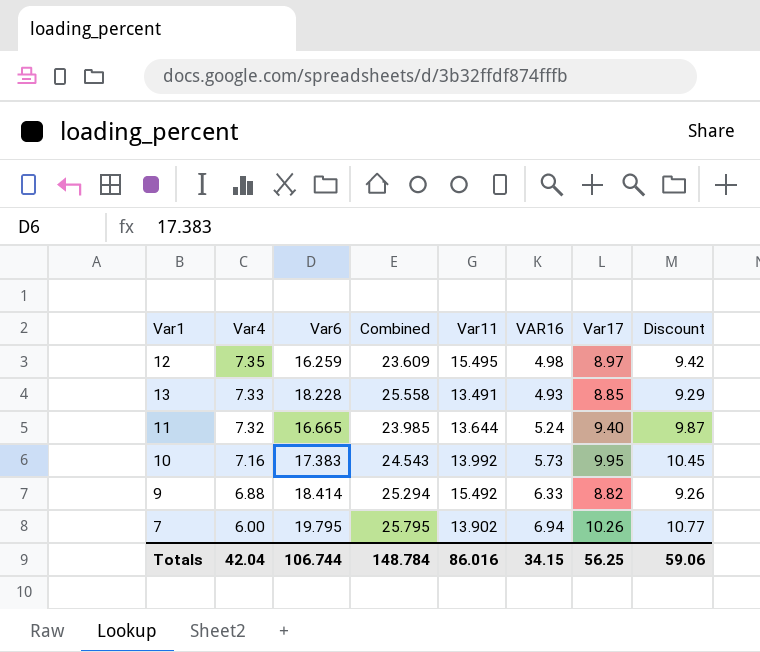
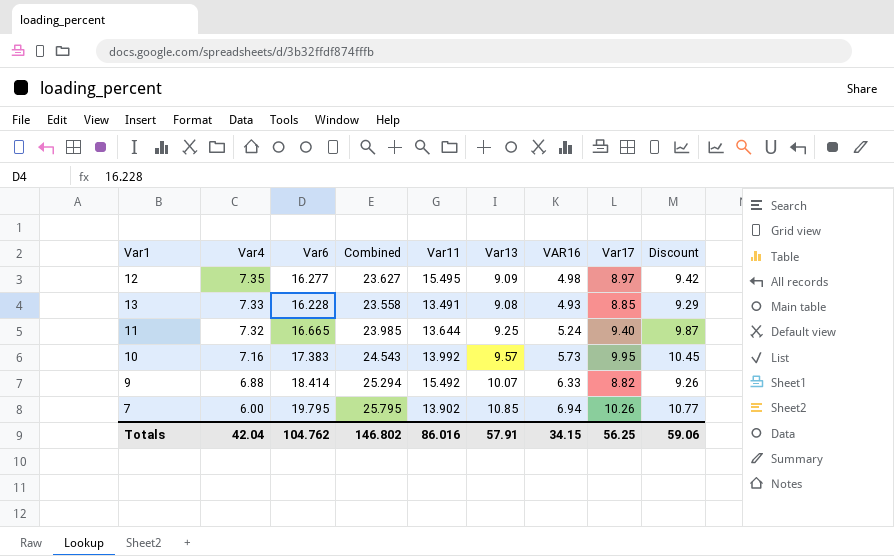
column Var13 | position: none -> 6
12 | Var6: 16.259 -> 16.277
12 | Combined: 23.609 -> 23.627
13 | Var6: 18.228 -> 16.228
13 | Combined: 25.558 -> 23.558
Totals | Var6: 106.744 -> 104.762
Totals | Combined: 148.784 -> 146.802

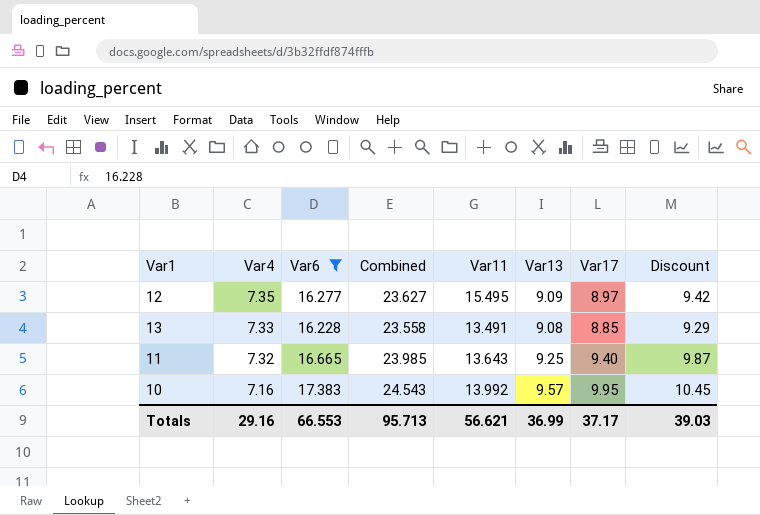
filter: none -> Var6 <= 17.383
column VAR16 | position: 7 -> none
11 | Var11: 13.644 -> 13.643
Totals | Var4: 42.04 -> 29.16
Totals | Var6: 104.762 -> 66.553
Totals | Combined: 146.802 -> 95.713
Totals | Var11: 86.016 -> 56.621
Totals | Var13: 57.91 -> 36.99
Totals | Var17: 56.25 -> 37.17
Totals | Discount: 59.06 -> 39.03

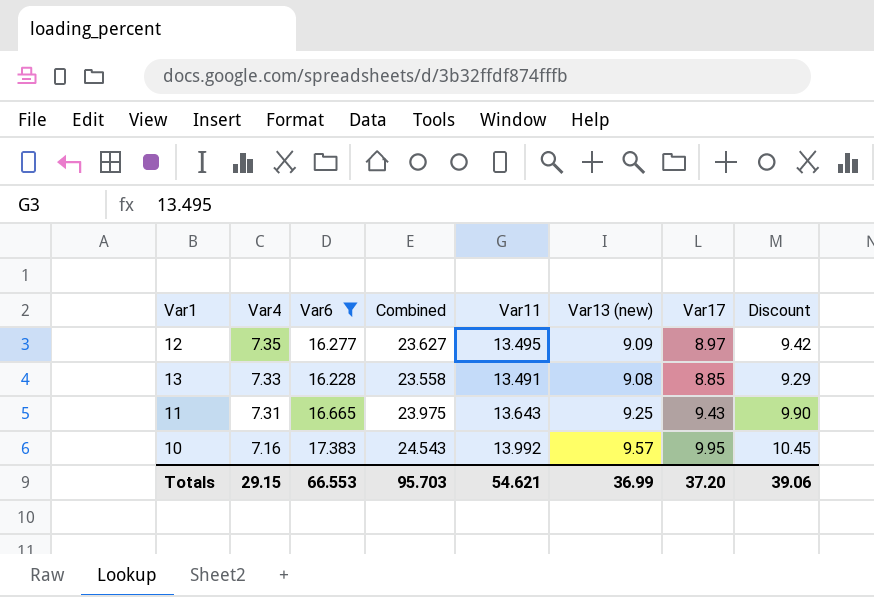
column name: Var13 -> Var13 (new)
12 | Var11: 15.495 -> 13.495
11 | Var4: 7.32 -> 7.31
11 | Combined: 23.985 -> 23.975
11 | Var17: 9.40 -> 9.43
11 | Discount: 9.87 -> 9.90
Totals | Var4: 29.16 -> 29.15
Totals | Combined: 95.713 -> 95.703
Totals | Var11: 56.621 -> 54.621
Totals | Var17: 37.17 -> 37.20
Totals | Discount: 39.03 -> 39.06

